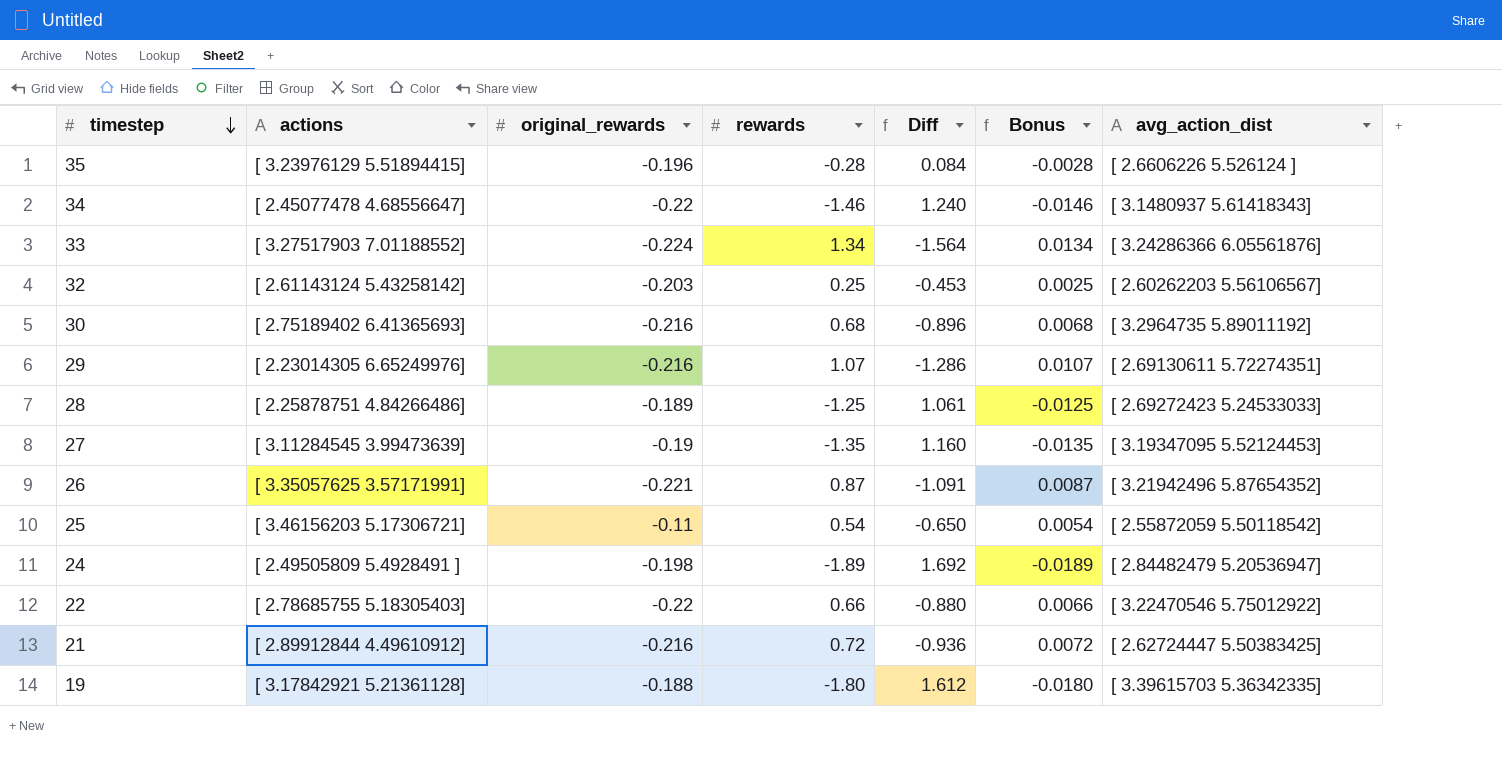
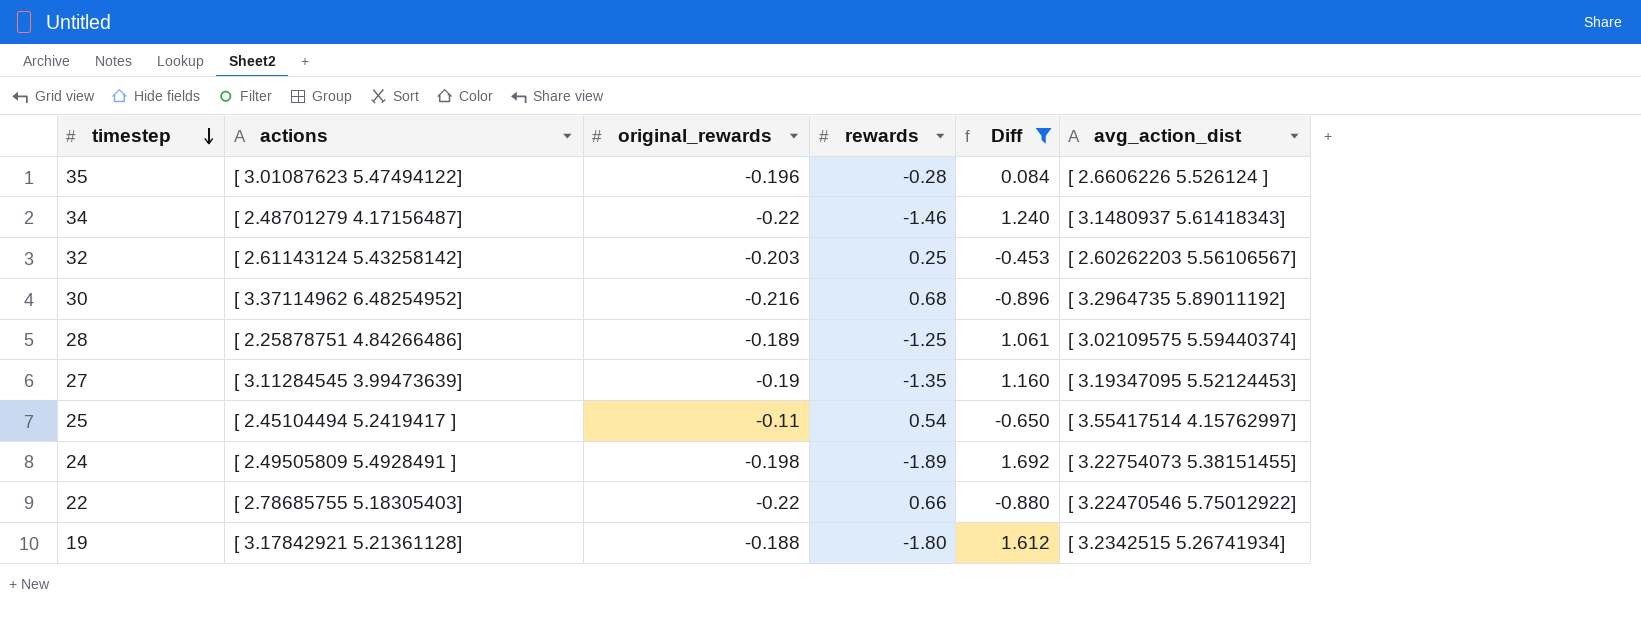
filter: none -> Diff >= -0.896
column Bonus | formula: [rewards] * 0.01 -> none
35 | actions: [ 3.23976129 5.51894415] -> [ 3.01087623 5.47494122]
34 | actions: [ 2.45077478 4.68556647] -> [ 2.48701279 4.17156487]
30 | actions: [ 2.75189402 6.41365693] -> [ 3.37114962 6.48254952]
28 | avg_action_dist: [ 2.69272423 5.24533033] -> [ 3.02109575 5.59440374]
25 | actions: [ 3.46156203 5.17306721] -> [ 2.45104494 5.2419417 ]
25 | avg_action_dist: [ 2.55872059 5.50118542] -> [ 3.55417514 4.15762997]
24 | avg_action_dist: [ 2.84482479 5.20536947] -> [ 3.22754073 5.38151455]
19 | avg_action_dist: [ 3.39615703 5.36342335] -> [ 3.2342515 5.26741934]

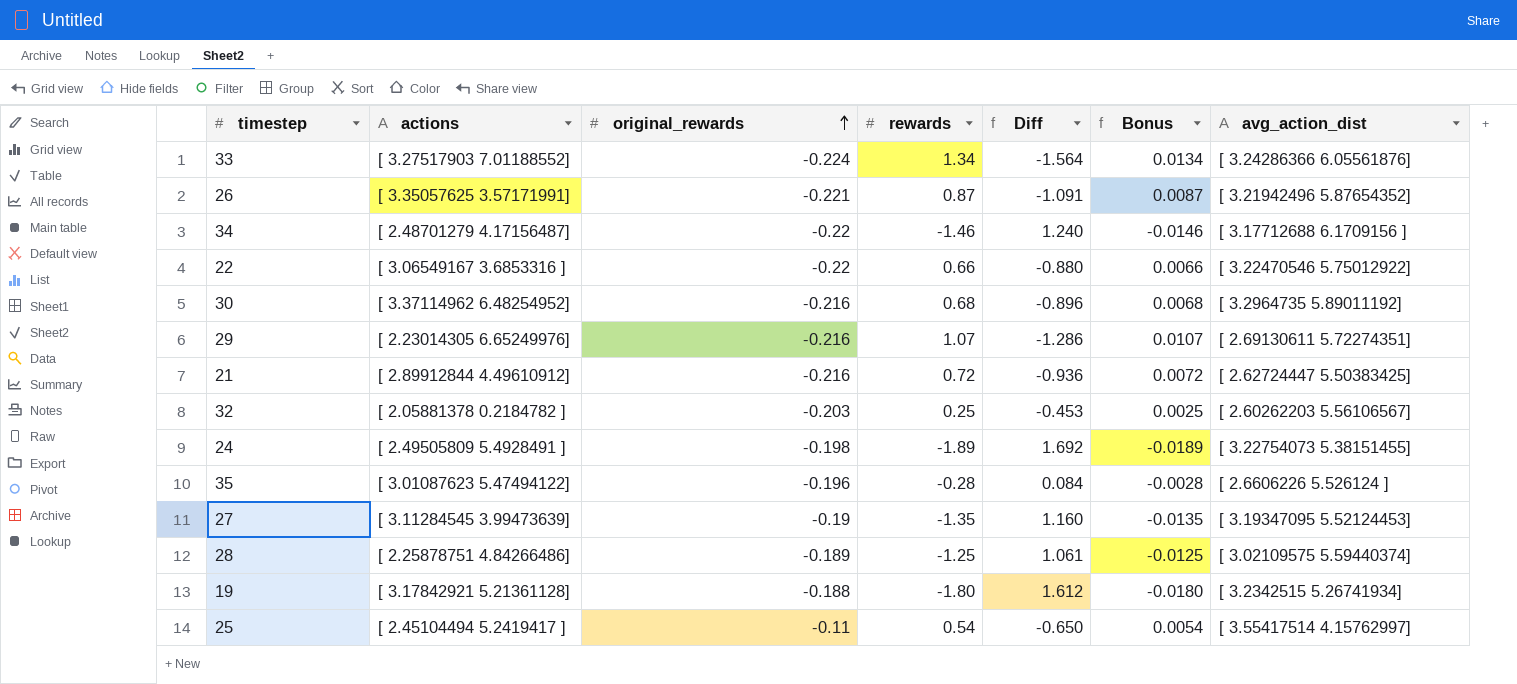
filter: Diff >= -0.896 -> none
row order: timestep descending -> original_rewards ascending
column Bonus | formula: none -> [rewards] * 0.01
34 | avg_action_dist: [ 3.1480937 5.61418343] -> [ 3.17712688 6.1709156 ]
22 | actions: [ 2.78685755 5.18305403] -> [ 3.06549167 3.6853316 ]
32 | actions: [ 2.61143124 5.43258142] -> [ 2.05881378 0.2184782 ]

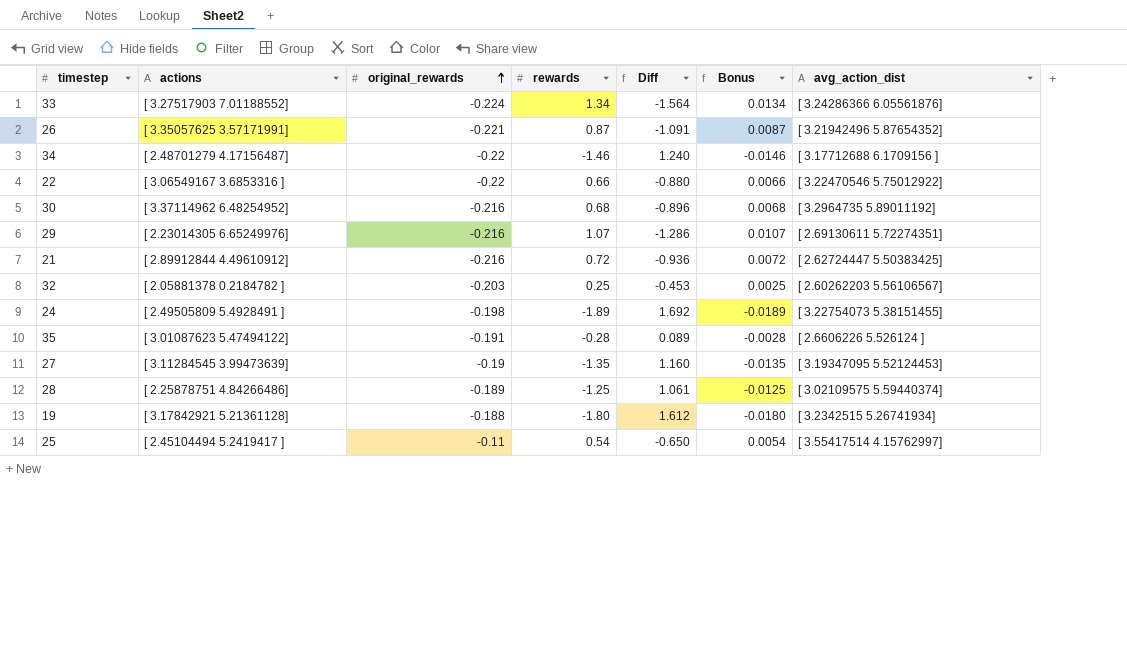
35 | original_rewards: -0.196 -> -0.191
35 | Diff: 0.084 -> 0.089

